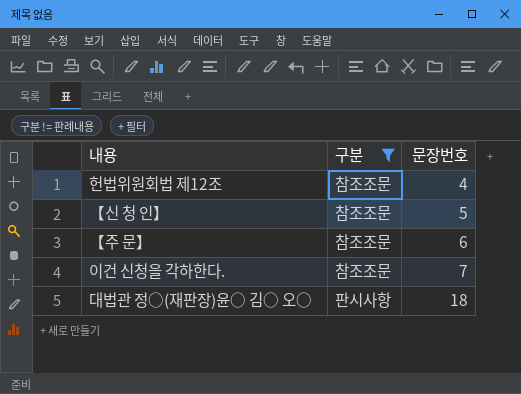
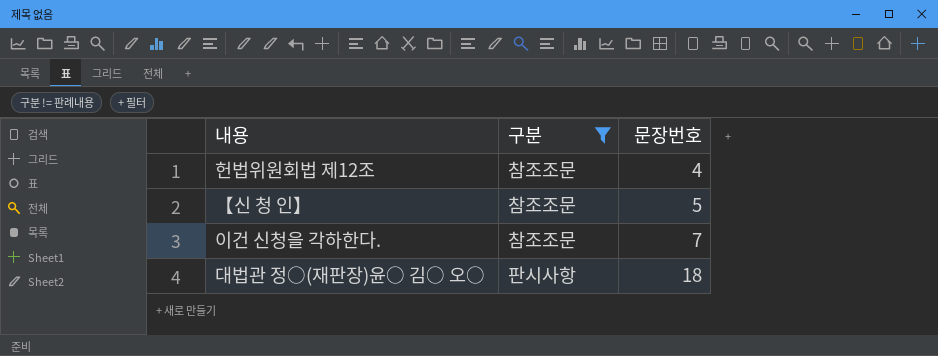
row 【주 문】: 참조조문 | 6 -> none

